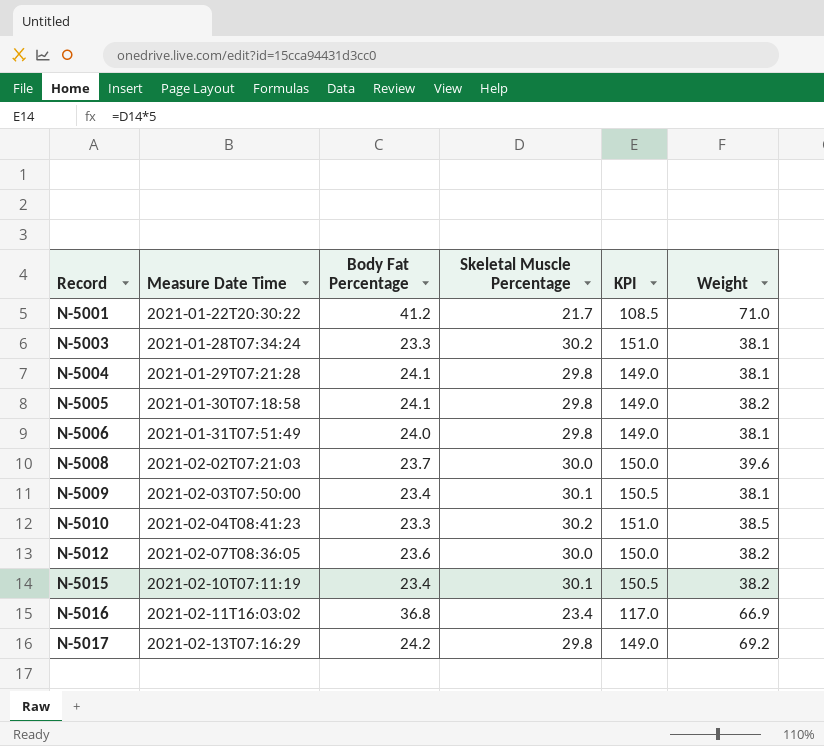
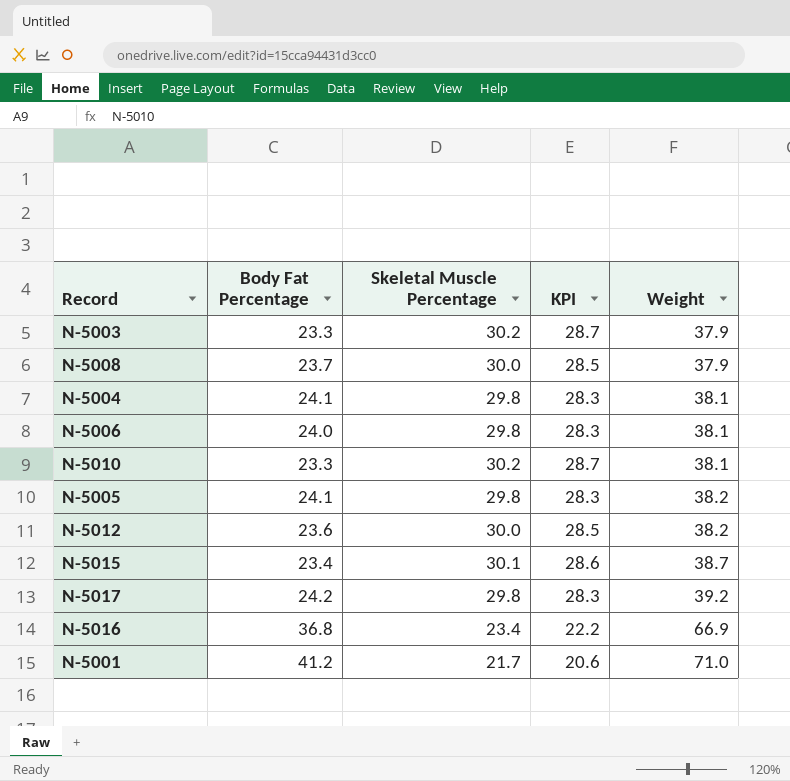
row order: Record ascending -> Weight ascending
column Measure Date Time | position: 2 -> none
column KPI | formula: [Skeletal Muscle Percentage] * 5 -> [Skeletal Muscle Percentage] * 0.95
row N-5009: 2021-02-03T07:50:00 | 23.4 | 30.1 | 150.5 | 38.1 -> none
N-5003 | Weight: 38.1 -> 37.9
N-5008 | Weight: 39.6 -> 37.9
N-5010 | Weight: 38.5 -> 38.1
N-5015 | Weight: 38.2 -> 38.7
N-5017 | Weight: 69.2 -> 39.2

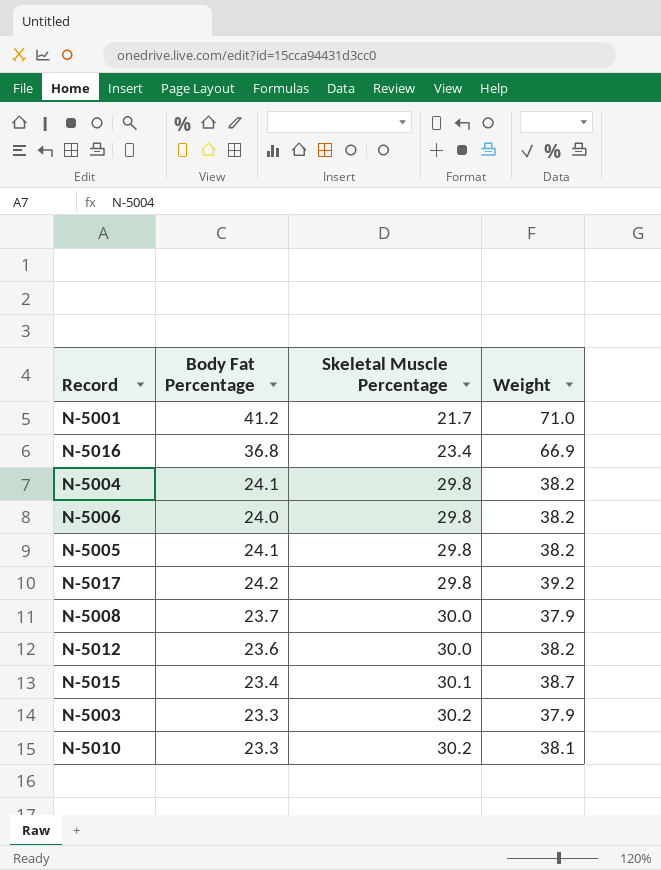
row order: Weight ascending -> Skeletal Muscle Percentage ascending
column KPI | formula: [Skeletal Muscle Percentage] * 0.95 -> none
N-5004 | Weight: 38.1 -> 38.2
N-5006 | Weight: 38.1 -> 38.2

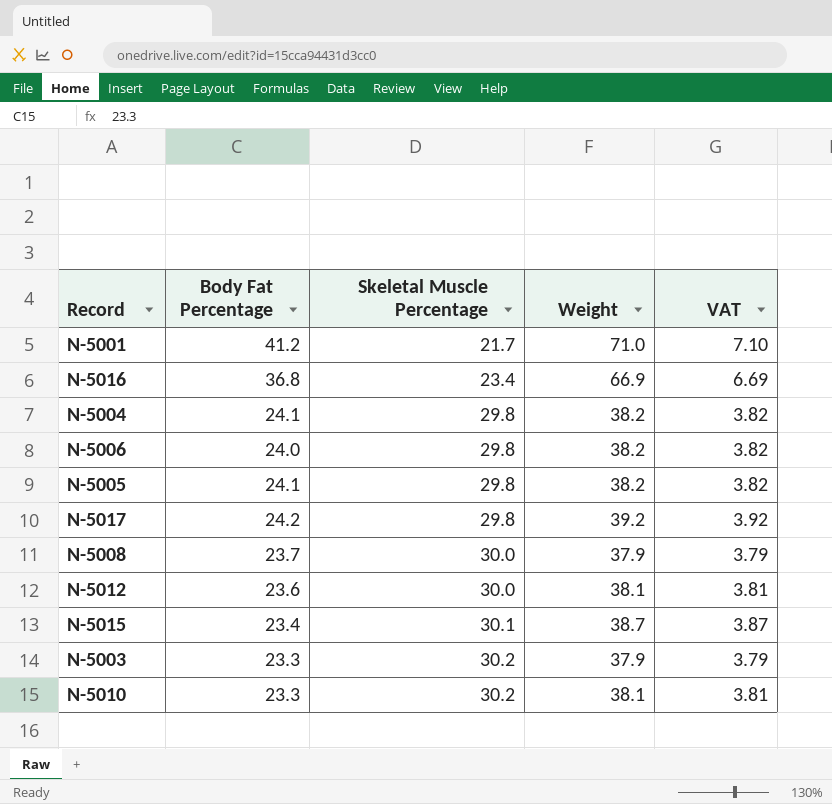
column VAT | formula: none -> [Weight] * 0.1
N-5012 | Weight: 38.2 -> 38.1

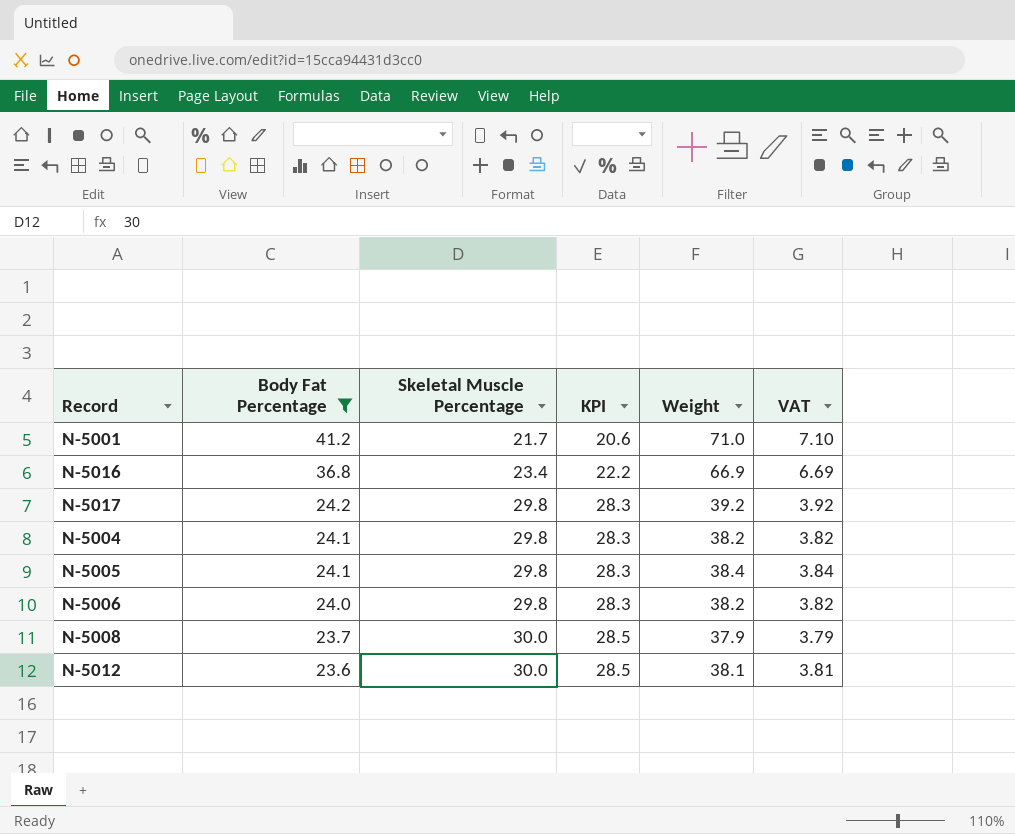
filter: none -> Body Fat Percentage >= 23.6
row order: Skeletal Muscle Percentage ascending -> Body Fat Percentage descending
column KPI | formula: none -> [Skeletal Muscle Percentage] * 0.95
N-5005 | Weight: 38.2 -> 38.4
N-5005 | VAT: 3.82 -> 3.84

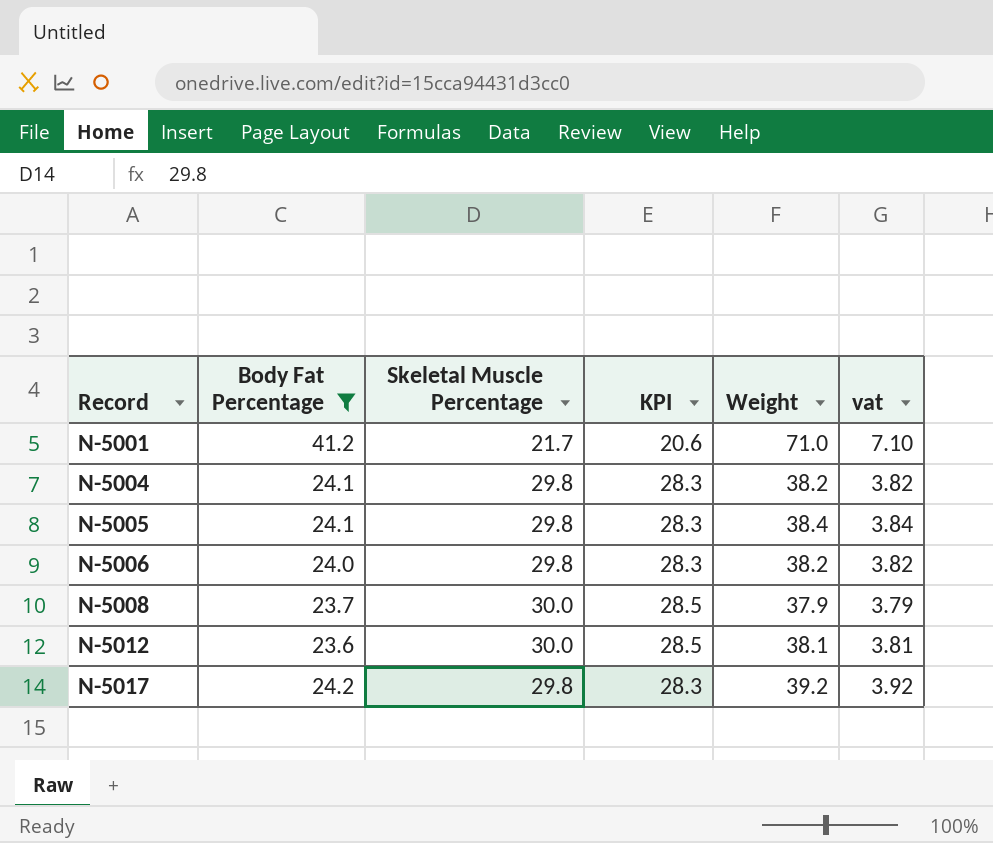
row order: Body Fat Percentage descending -> Record ascending
column name: VAT -> vat
row N-5016: 36.8 | 23.4 | 22.2 | 66.9 | 6.69 -> none

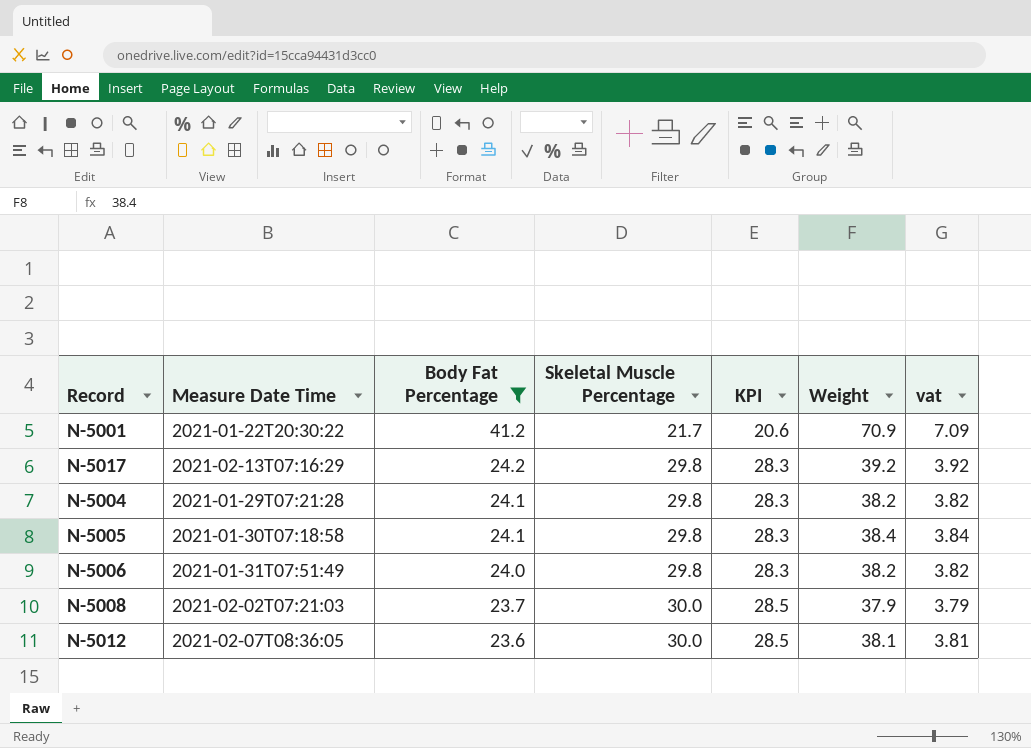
row order: Record ascending -> Body Fat Percentage descending
column Measure Date Time | position: none -> 2
N-5001 | Weight: 71.0 -> 70.9
N-5001 | vat: 7.10 -> 7.09

